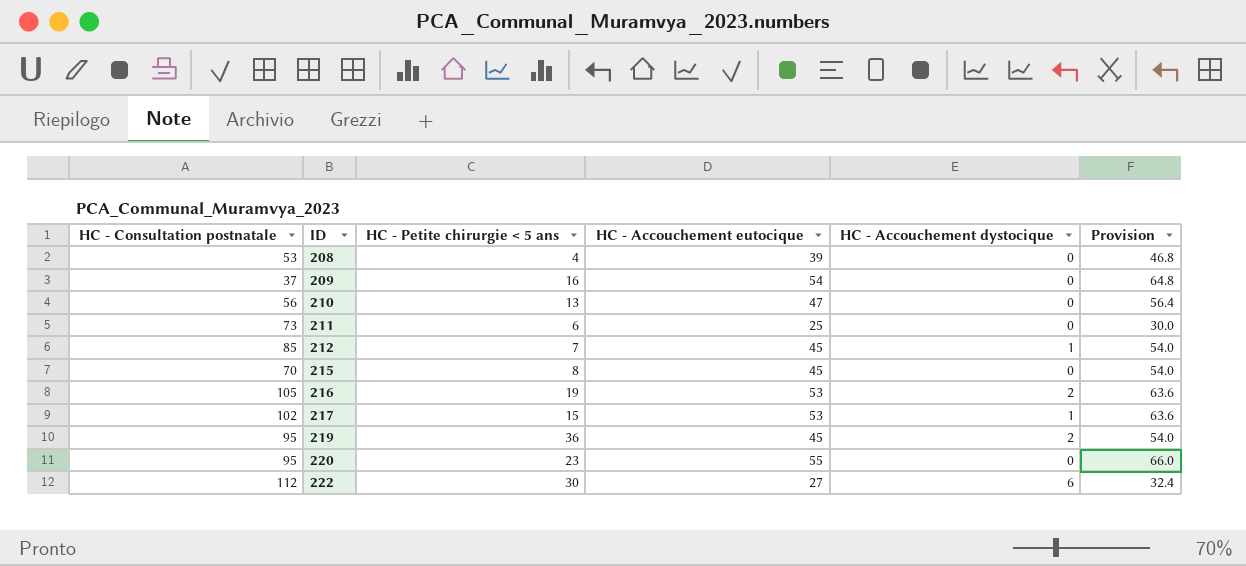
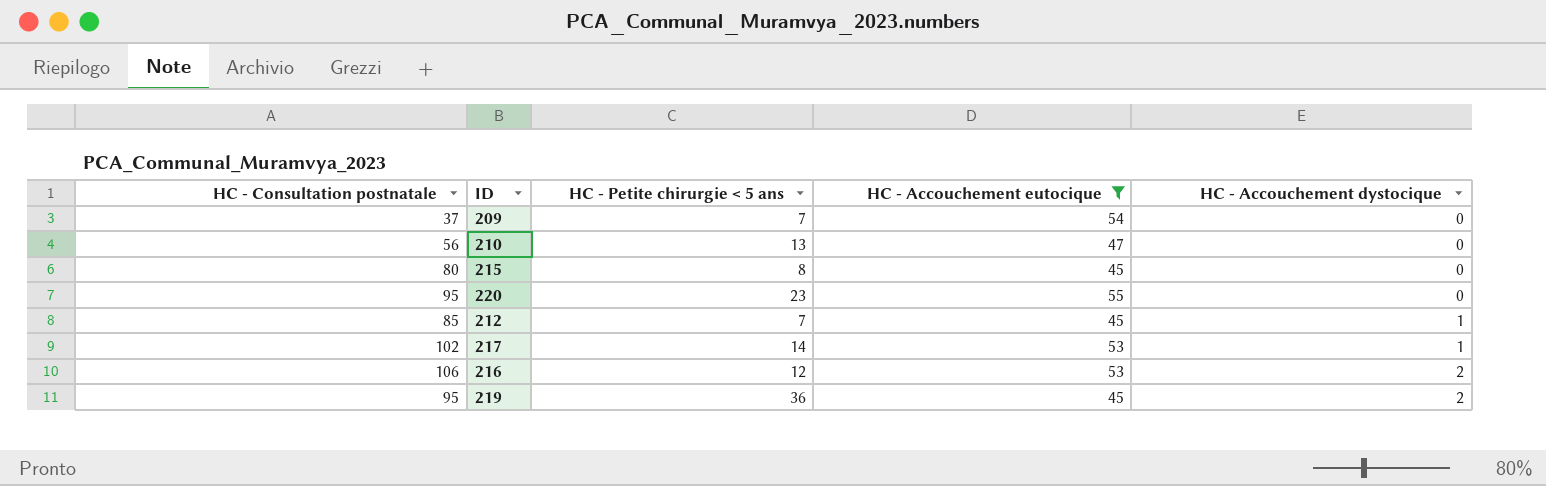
filter: none -> HC - Accouchement eutocique >= 45
row order: ID ascending -> HC - Accouchement dystocique ascending
column Provision | formula: [HC - Accouchement eutocique] * 1.2 -> none
209 | HC - Petite chirurgie < 5 ans: 16 -> 7
215 | HC - Consultation postnatale: 70 -> 80
217 | HC - Petite chirurgie < 5 ans: 15 -> 14
216 | HC - Consultation postnatale: 105 -> 106
216 | HC - Petite chirurgie < 5 ans: 19 -> 12

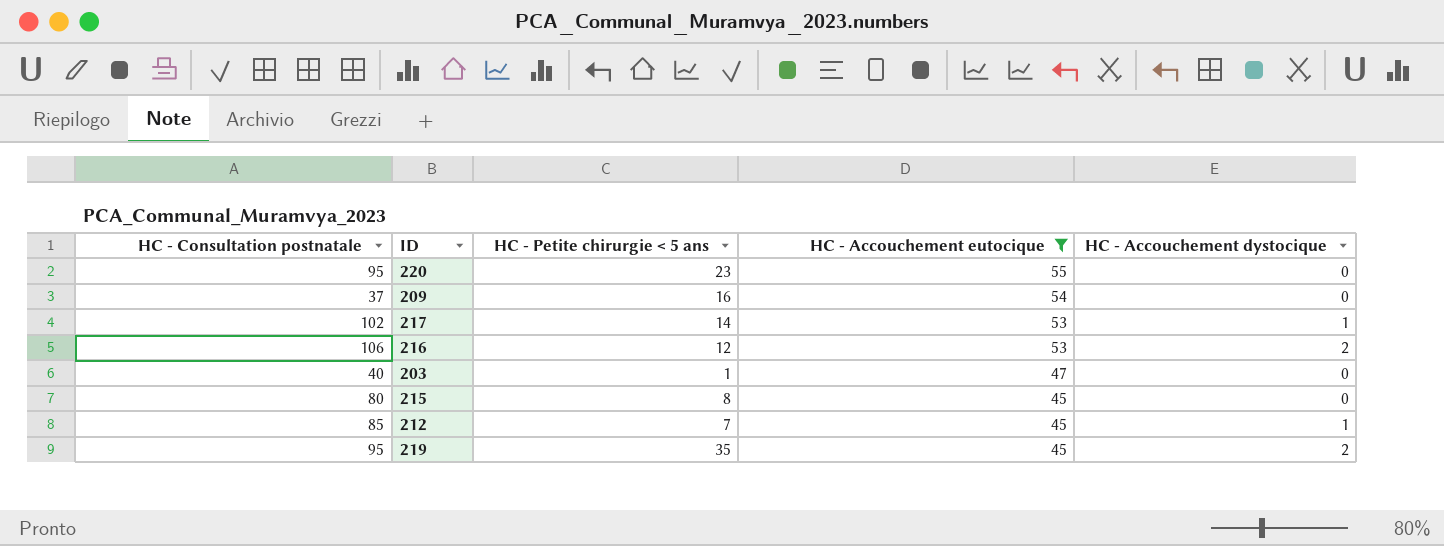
row order: HC - Accouchement dystocique ascending -> HC - Accouchement eutocique descending
row 210: 56 | 13 | 47 | 0 -> none
209 | HC - Petite chirurgie < 5 ans: 7 -> 16
row 203: none -> 40 | 1 | 47 | 0
219 | HC - Petite chirurgie < 5 ans: 36 -> 35

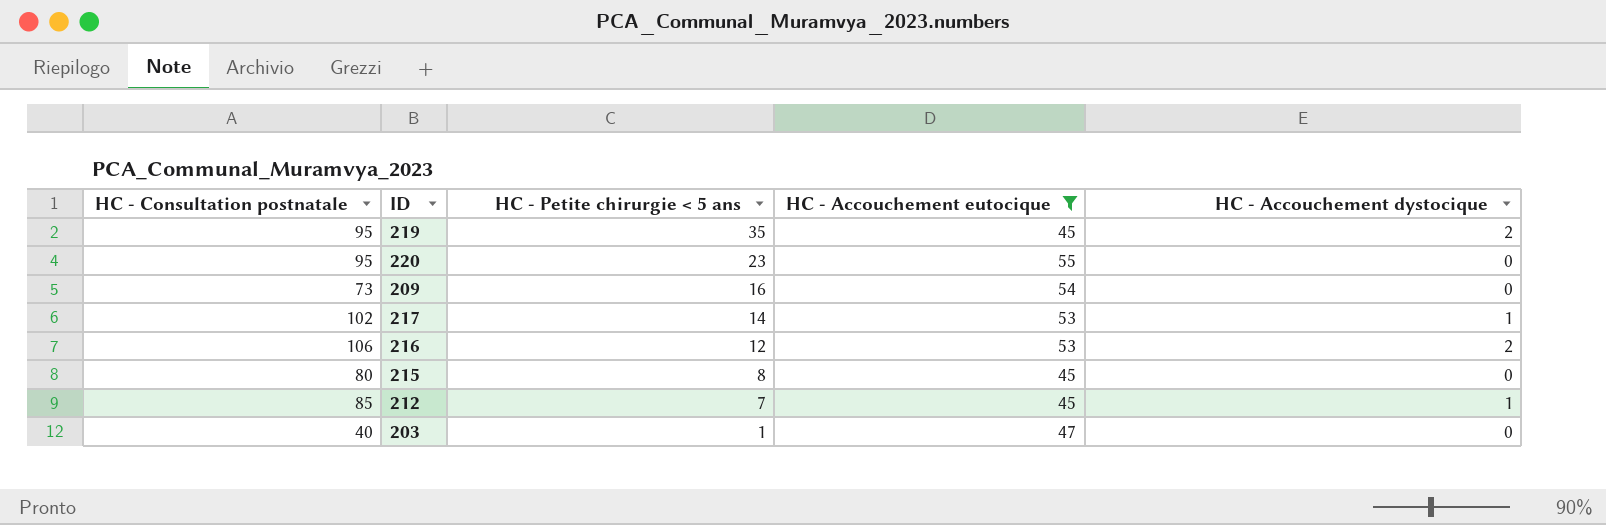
row order: HC - Accouchement eutocique descending -> HC - Petite chirurgie < 5 ans descending
209 | HC - Consultation postnatale: 37 -> 73

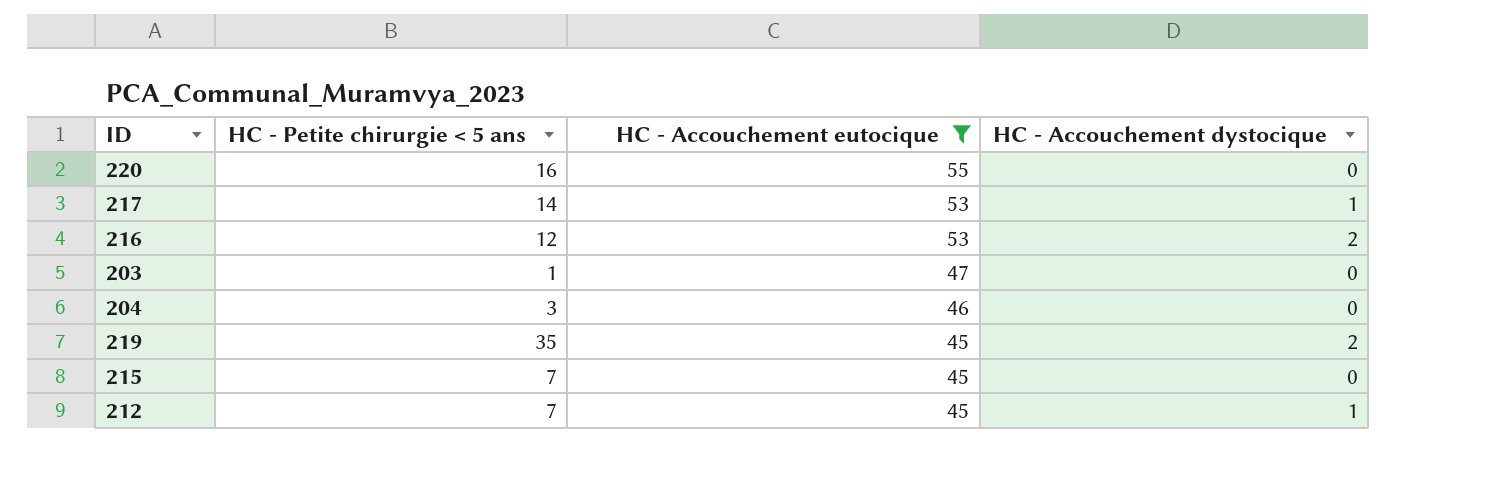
row order: HC - Petite chirurgie < 5 ans descending -> HC - Accouchement eutocique descending
column HC - Consultation postnatale | position: 1 -> none
row 209: 73 | 16 | 54 | 0 -> none
220 | HC - Petite chirurgie < 5 ans: 23 -> 16
row 204: none -> 3 | 46 | 0
215 | HC - Petite chirurgie < 5 ans: 8 -> 7

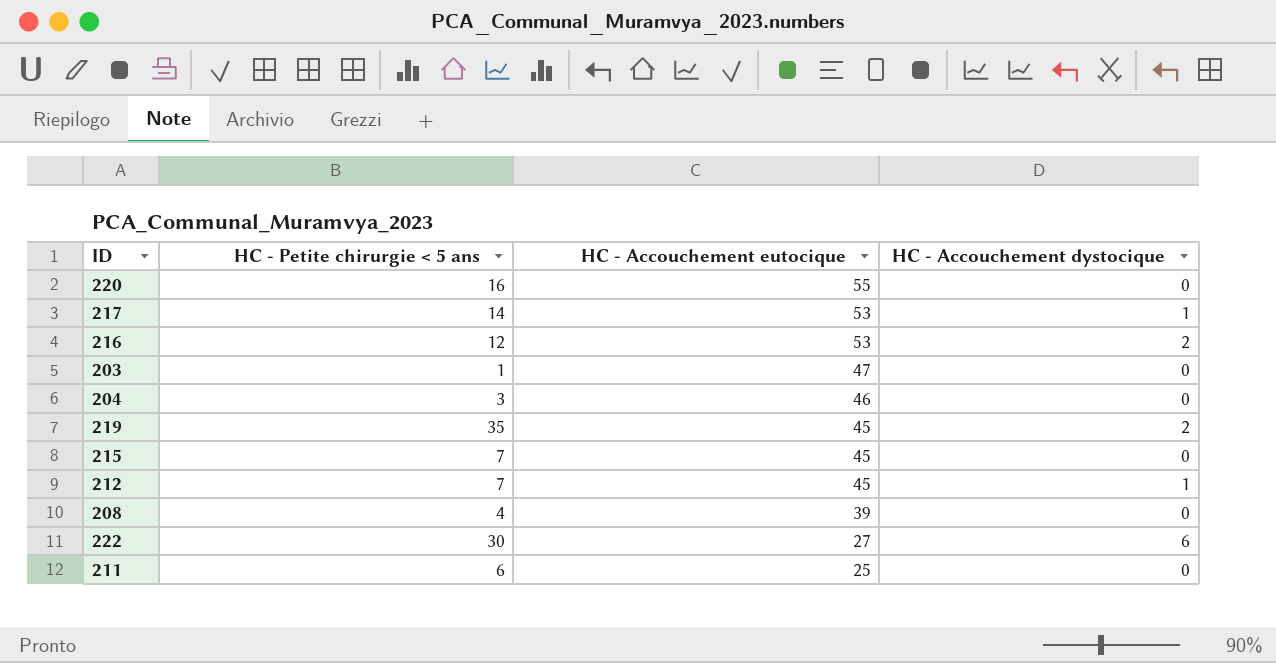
filter: HC - Accouchement eutocique >= 45 -> none

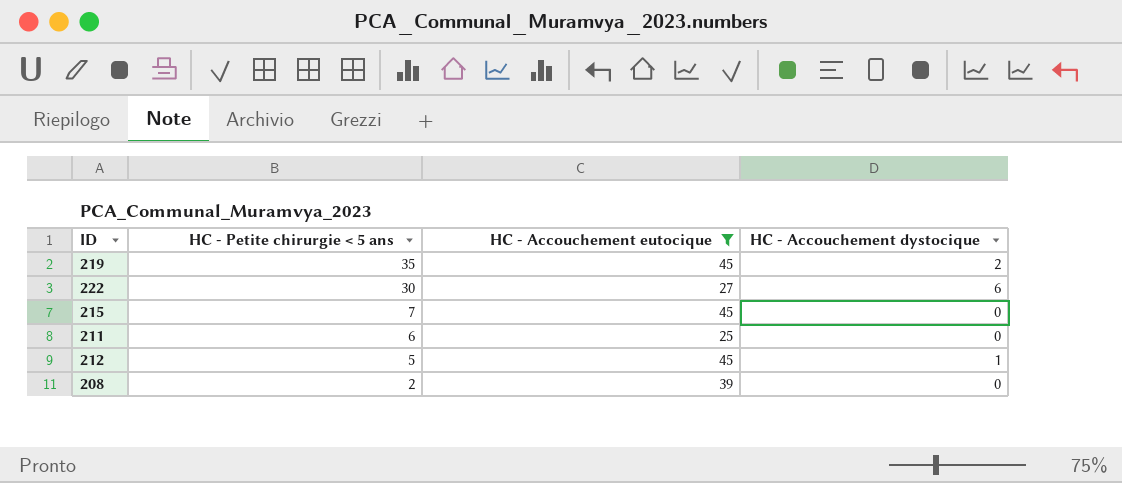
filter: none -> HC - Accouchement eutocique <= 45
row order: HC - Accouchement eutocique descending -> HC - Petite chirurgie < 5 ans descending
212 | HC - Petite chirurgie < 5 ans: 7 -> 5
208 | HC - Petite chirurgie < 5 ans: 4 -> 2

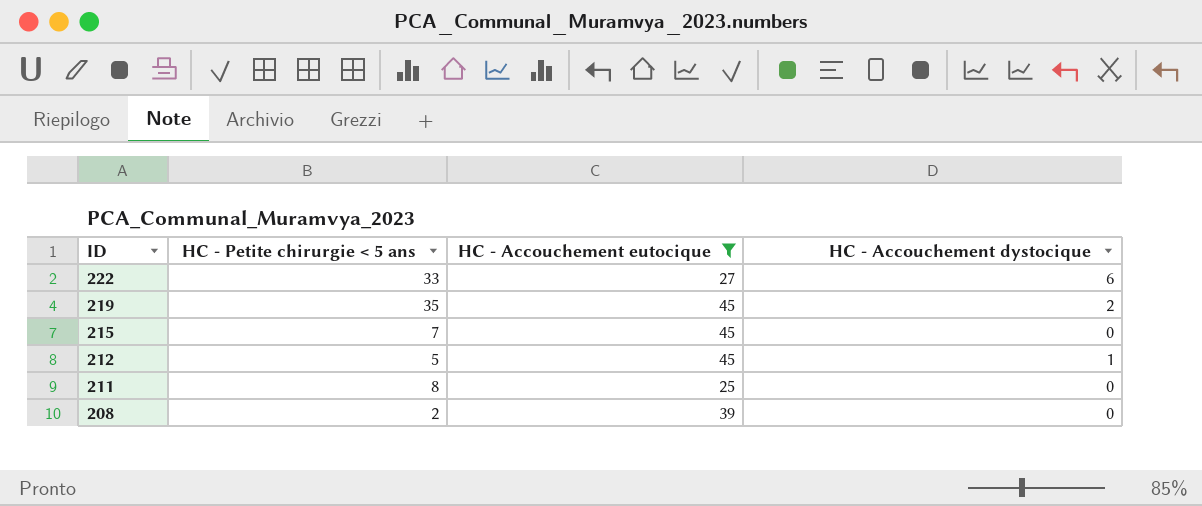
row order: HC - Petite chirurgie < 5 ans descending -> ID descending
222 | HC - Petite chirurgie < 5 ans: 30 -> 33
211 | HC - Petite chirurgie < 5 ans: 6 -> 8

